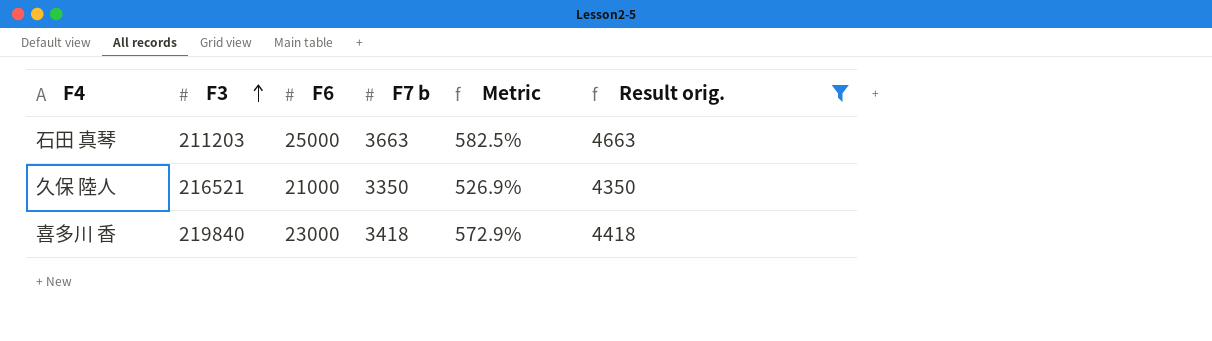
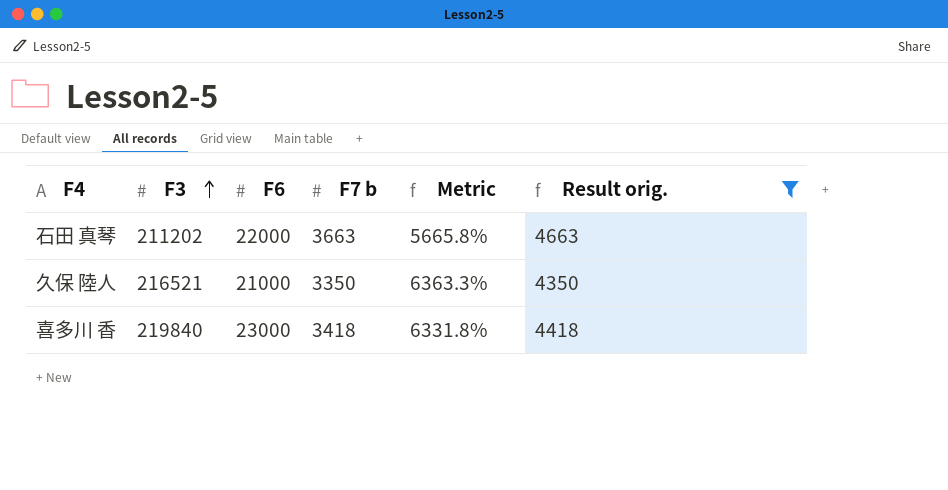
column Metric | formula: ([F6] - [F7 b]) / [F7 b] -> ([F3] - [F7 b]) / [F7 b]
石田 真琴 | F3: 211203 -> 211202
石田 真琴 | F6: 25000 -> 22000

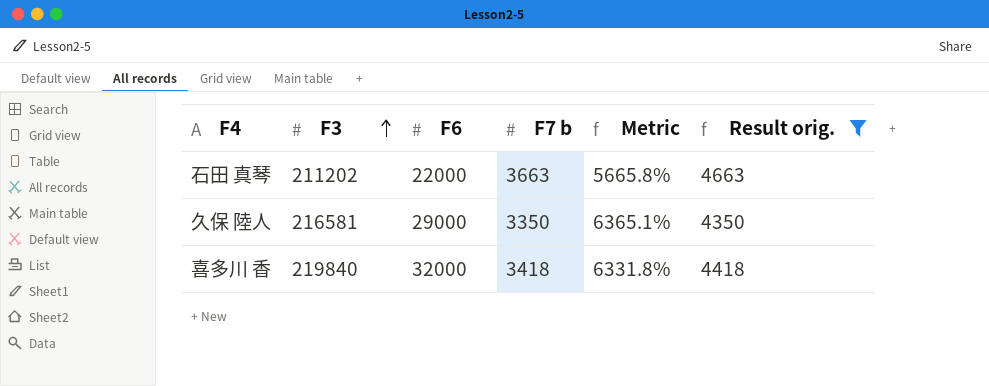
久保 陸人 | F3: 216521 -> 216581
久保 陸人 | F6: 21000 -> 29000
久保 陸人 | Metric: 6363.3% -> 6365.1%
喜多川 香 | F6: 23000 -> 32000

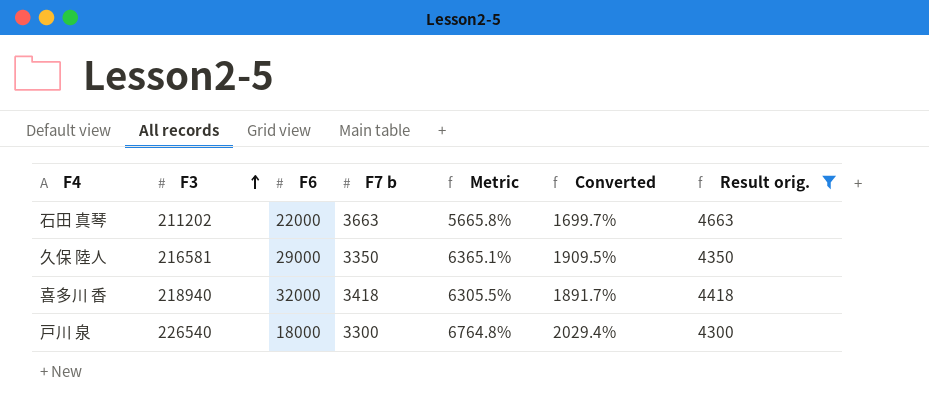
column Converted | formula: none -> [Metric] * 0.3
喜多川 香 | F3: 219840 -> 218940
喜多川 香 | Metric: 6331.8% -> 6305.5%
row 戸川 泉: none -> 226540 | 18000 | 3300 | 6764.8% | 2029.4% | 4300

